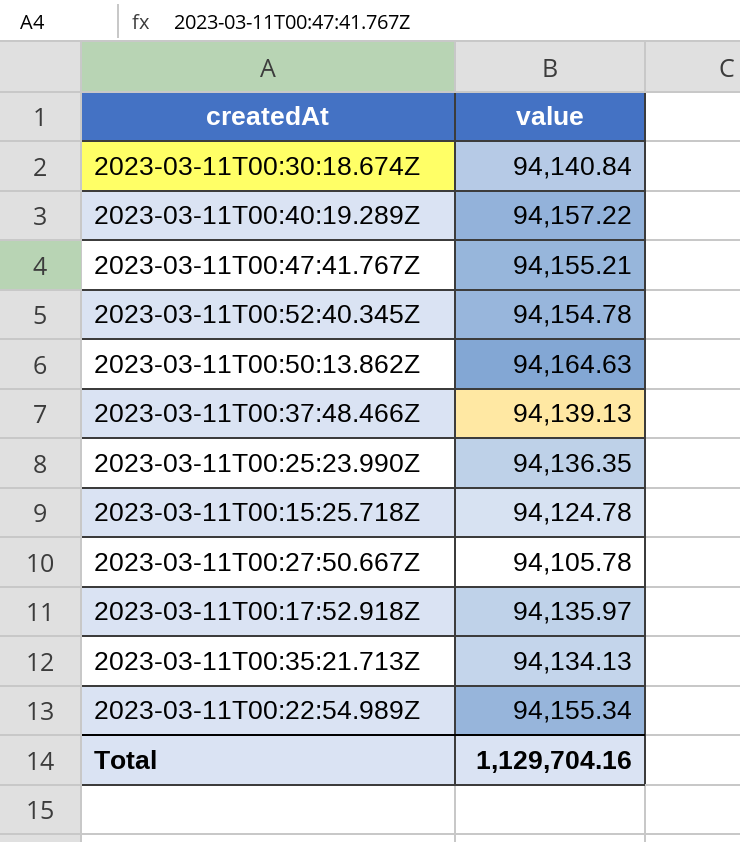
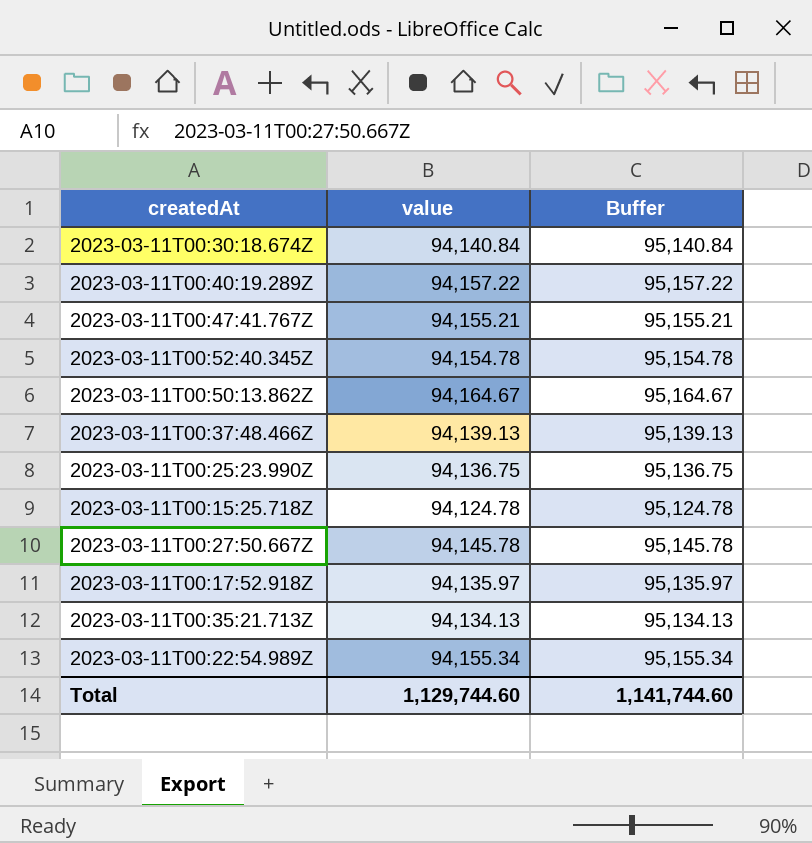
column Buffer | formula: none -> [value] + 1000
2023-03-11T00:50:13.862Z | value: 94,164.63 -> 94,164.67
2023-03-11T00:25:23.990Z | value: 94,136.35 -> 94,136.75
2023-03-11T00:27:50.667Z | value: 94,105.78 -> 94,145.78
Total | value: 1,129,704.16 -> 1,129,744.60

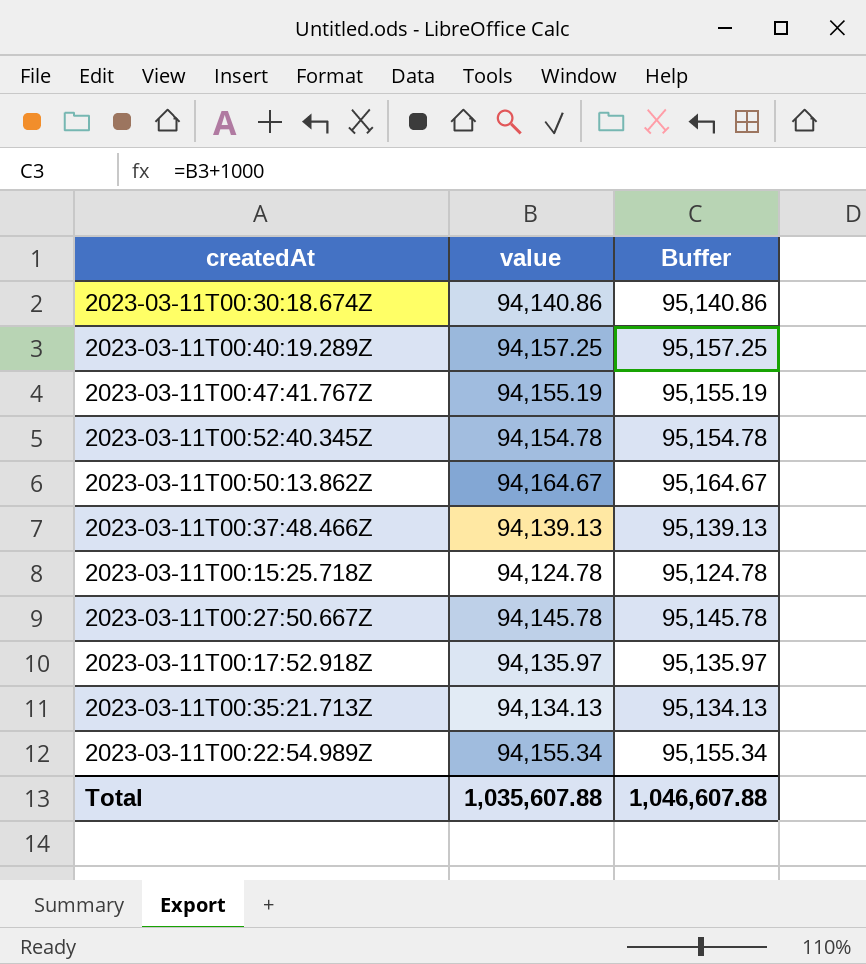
row 2023-03-11T00:25:23.990Z: 94,136.75 | 95,136.75 -> none
2023-03-11T00:30:18.674Z | value: 94,140.84 -> 94,140.86
2023-03-11T00:30:18.674Z | Buffer: 95,140.84 -> 95,140.86
2023-03-11T00:40:19.289Z | value: 94,157.22 -> 94,157.25
2023-03-11T00:40:19.289Z | Buffer: 95,157.22 -> 95,157.25
2023-03-11T00:47:41.767Z | value: 94,155.21 -> 94,155.19
2023-03-11T00:47:41.767Z | Buffer: 95,155.21 -> 95,155.19
Total | value: 1,129,744.60 -> 1,035,607.88
Total | Buffer: 1,141,744.60 -> 1,046,607.88

